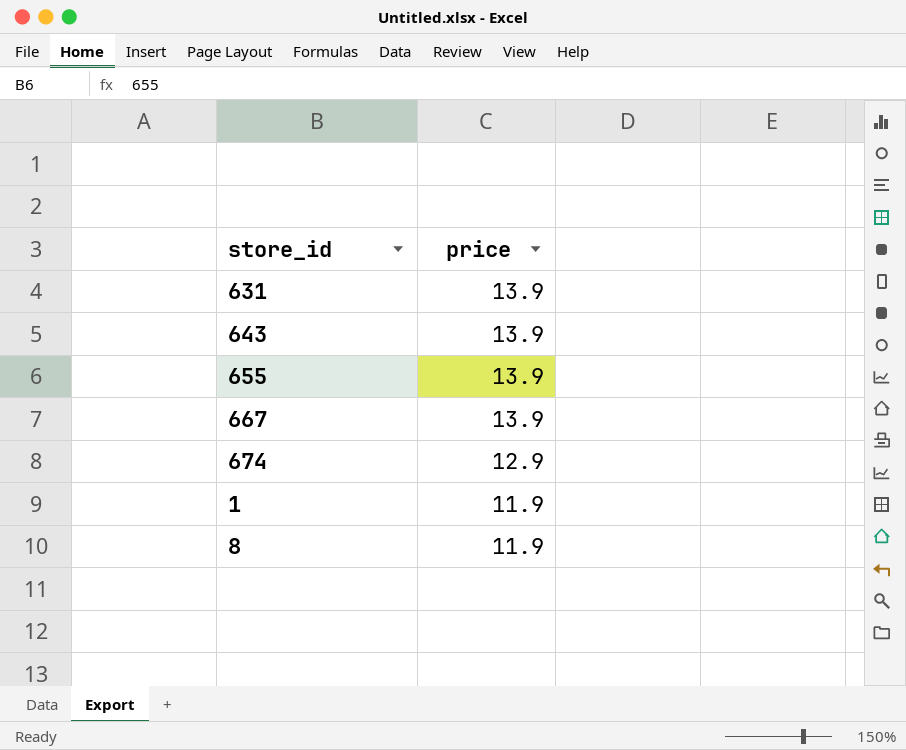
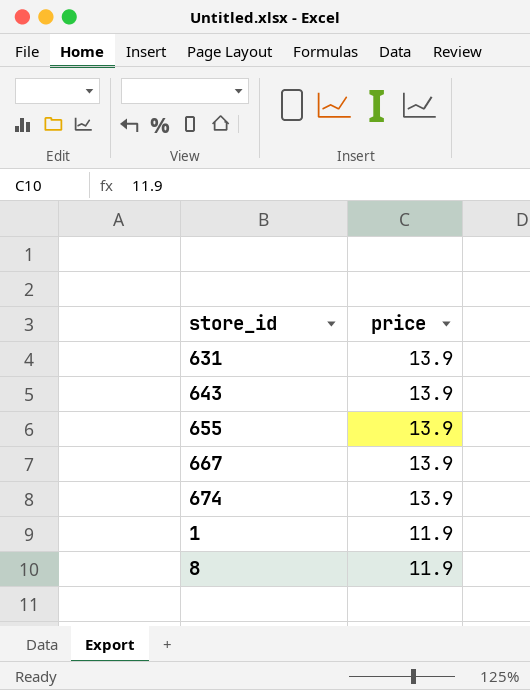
674 | price: 12.9 -> 13.9

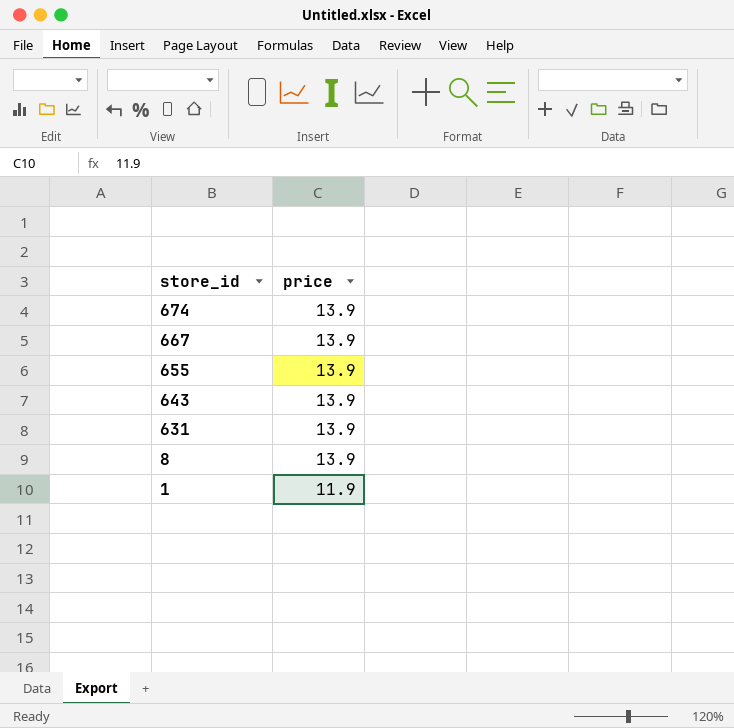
row order: price descending -> store_id descending
8 | price: 11.9 -> 13.9

